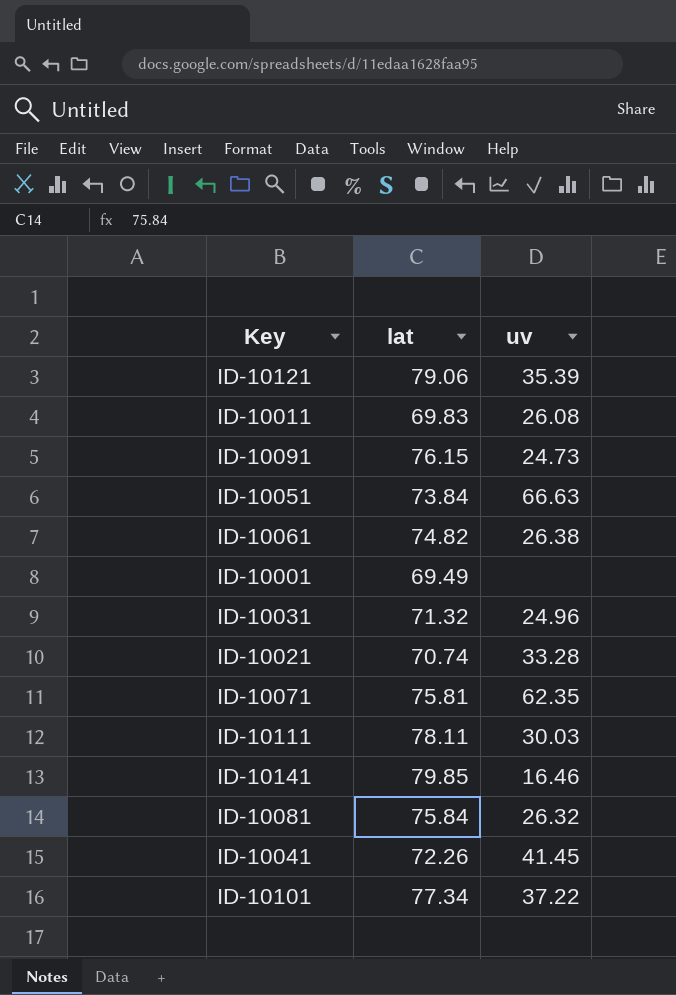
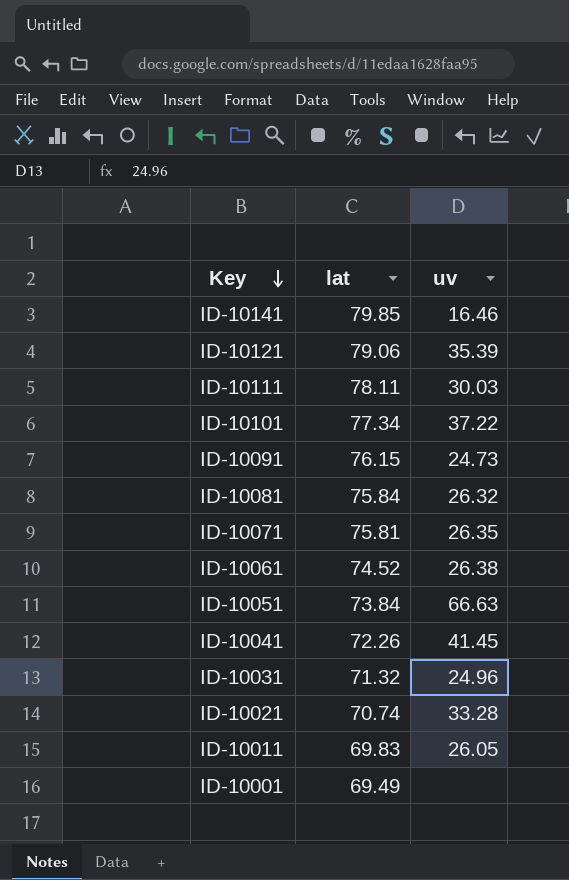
row order: none -> Key descending
ID-10071 | uv: 62.35 -> 26.35
ID-10061 | lat: 74.82 -> 74.52
ID-10011 | uv: 26.08 -> 26.05

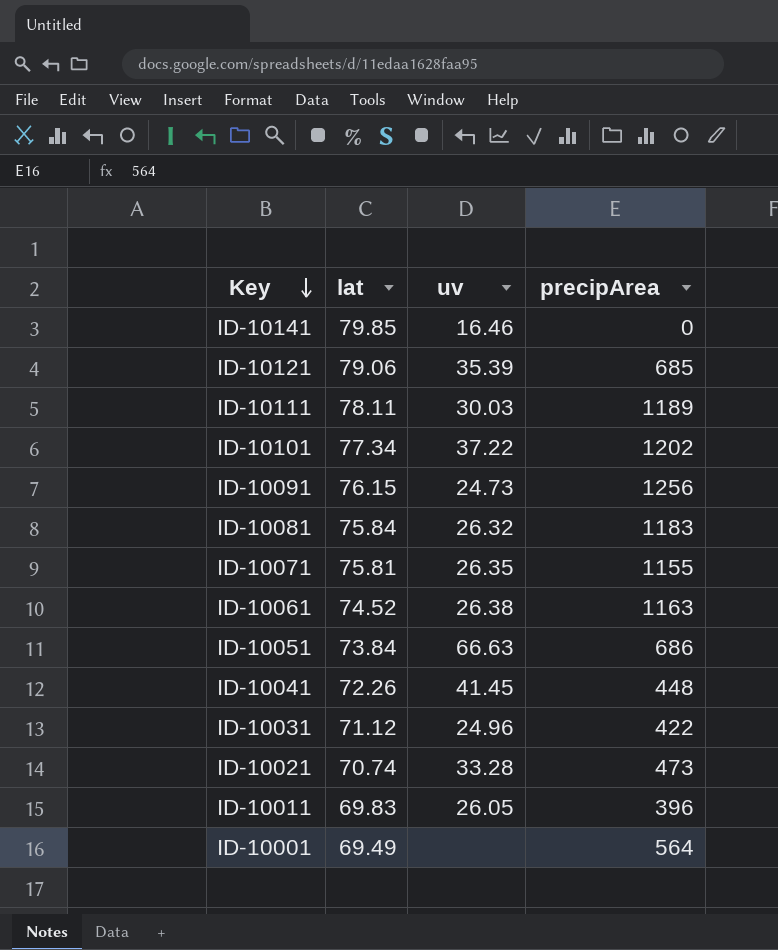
column precipArea | position: none -> 4
ID-10031 | lat: 71.32 -> 71.12

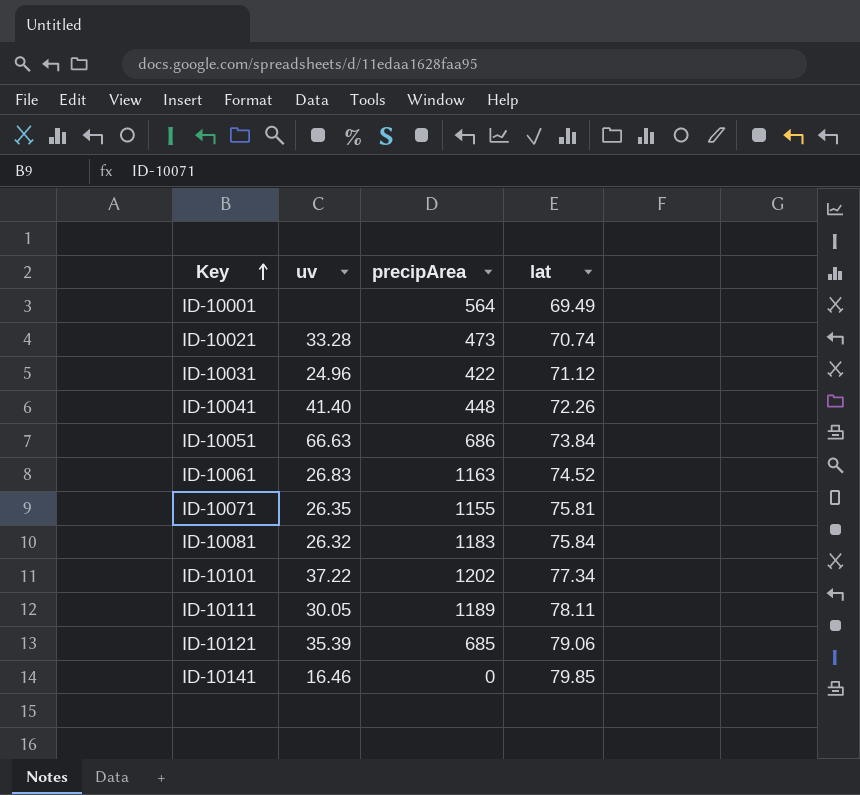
row order: Key descending -> Key ascending
column lat | position: 2 -> 4
row ID-10091: 76.15 | 24.73 | 1256 -> none
row ID-10011: 69.83 | 26.05 | 396 -> none
ID-10041 | uv: 41.45 -> 41.40
ID-10061 | uv: 26.38 -> 26.83
ID-10111 | uv: 30.03 -> 30.05

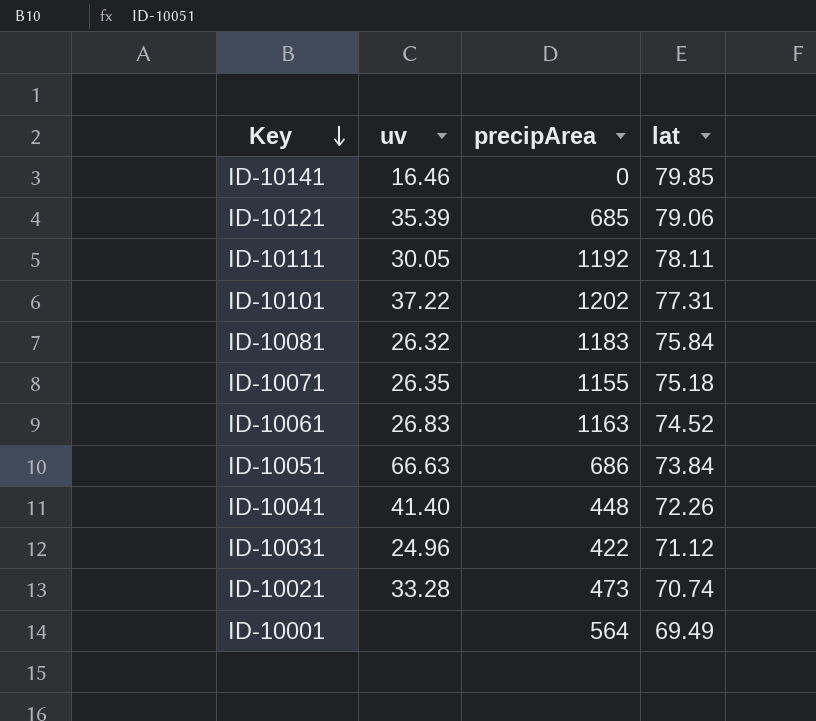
row order: Key ascending -> Key descending
ID-10111 | precipArea: 1189 -> 1192
ID-10101 | lat: 77.34 -> 77.31
ID-10071 | lat: 75.81 -> 75.18

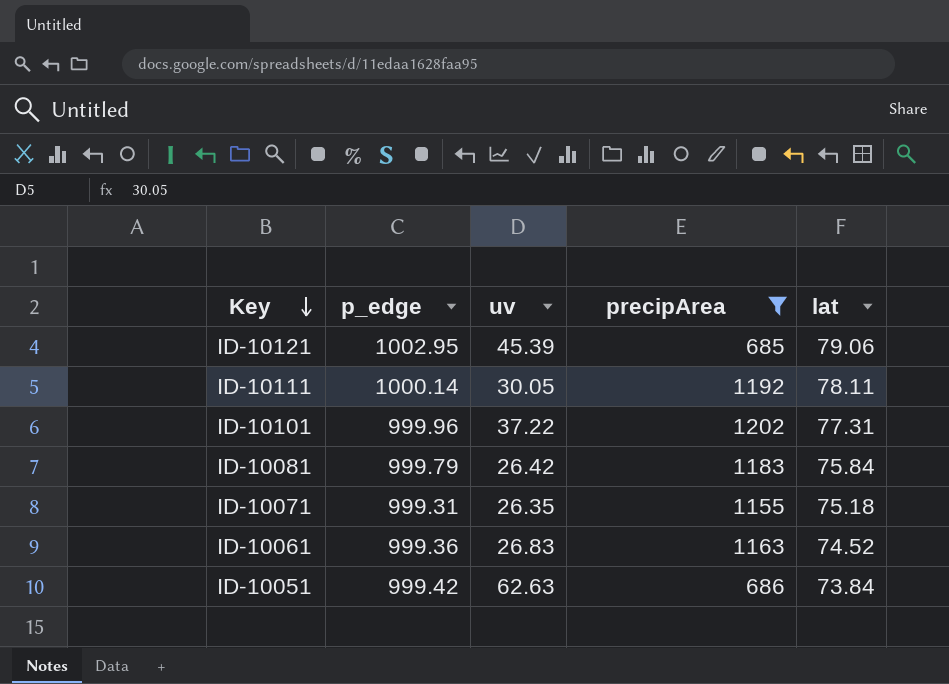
filter: none -> precipArea >= 685
column p_edge | position: none -> 2
ID-10121 | uv: 35.39 -> 45.39
ID-10081 | uv: 26.32 -> 26.42
ID-10051 | uv: 66.63 -> 62.63

